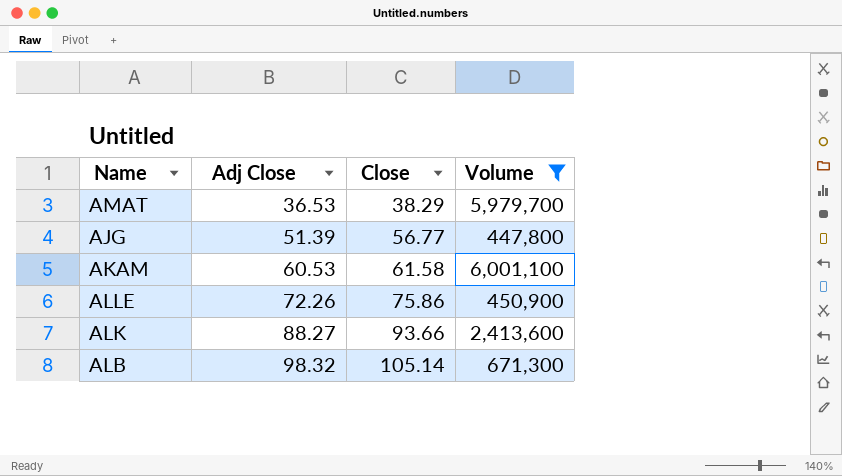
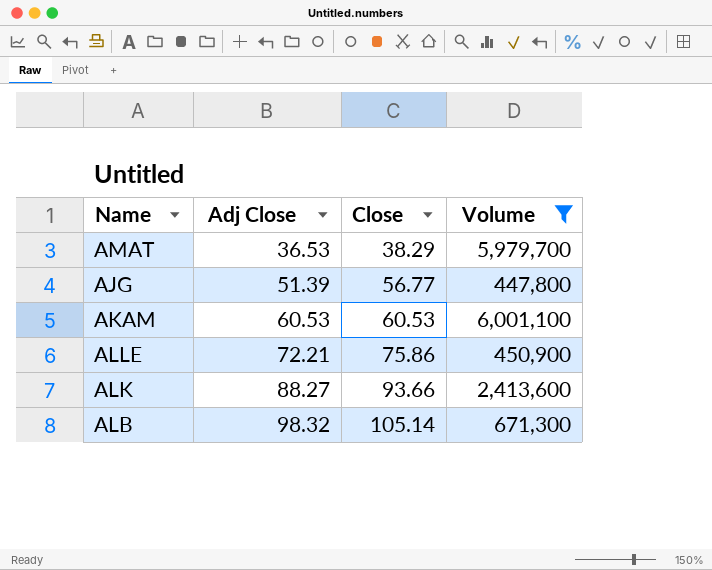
AKAM | Close: 61.58 -> 60.53
ALLE | Adj Close: 72.26 -> 72.21

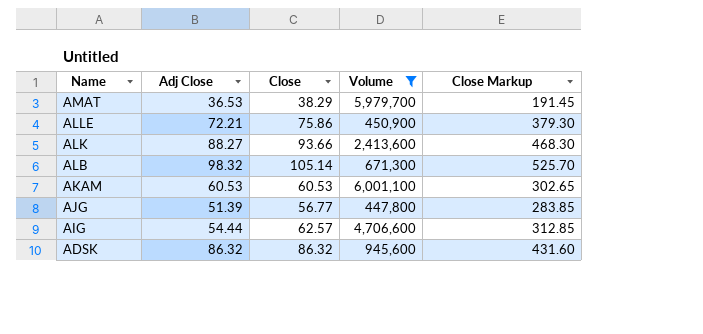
row order: Adj Close ascending -> Name descending
column Close Markup | formula: none -> [Close] * 5
row AIG: none -> 54.44 | 62.57 | 4,706,600 | 312.85
row ADSK: none -> 86.32 | 86.32 | 945,600 | 431.60

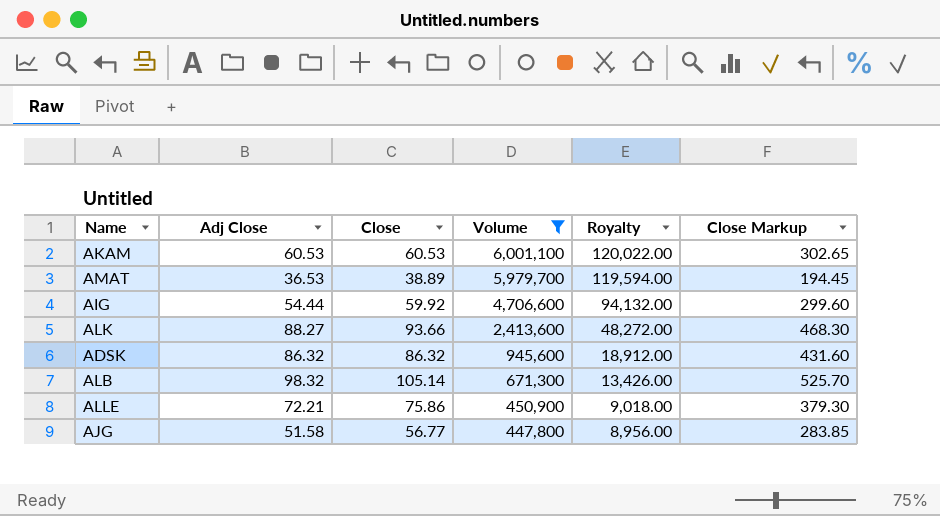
row order: Name descending -> Volume descending
column Royalty | formula: none -> [Volume] * 0.02
AMAT | Close: 38.29 -> 38.89
AMAT | Close Markup: 191.45 -> 194.45
AIG | Close: 62.57 -> 59.92
AIG | Close Markup: 312.85 -> 299.60
AJG | Adj Close: 51.39 -> 51.58

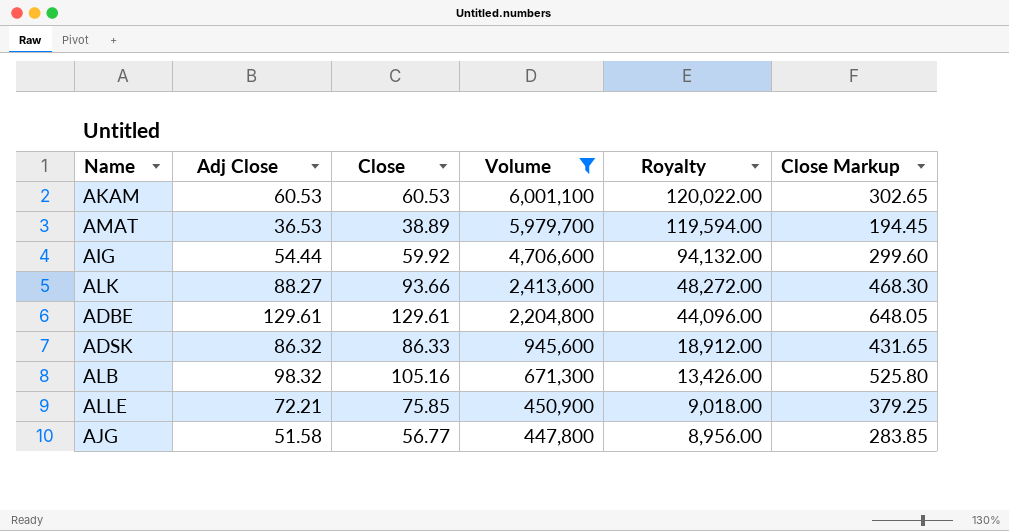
row ADBE: none -> 129.61 | 129.61 | 2,204,800 | 44,096.00 | 648.05
ADSK | Close: 86.32 -> 86.33
ADSK | Close Markup: 431.60 -> 431.65
ALB | Close: 105.14 -> 105.16
ALB | Close Markup: 525.70 -> 525.80
ALLE | Close: 75.86 -> 75.85
ALLE | Close Markup: 379.30 -> 379.25

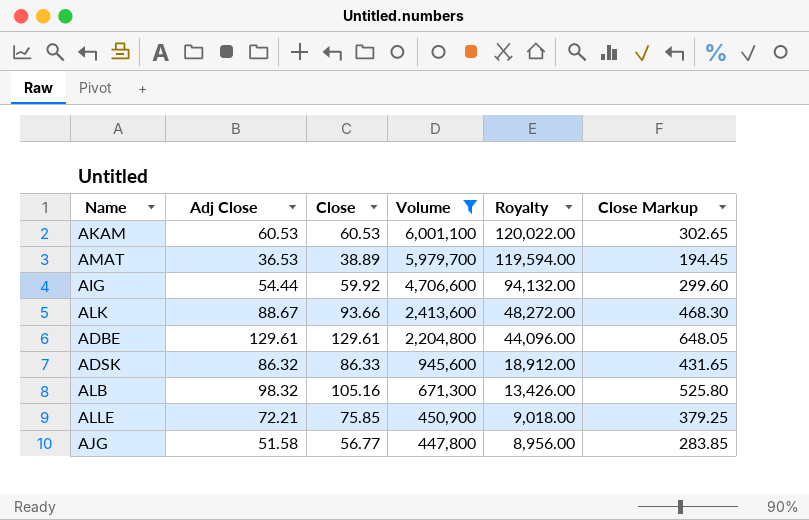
ALK | Adj Close: 88.27 -> 88.67

